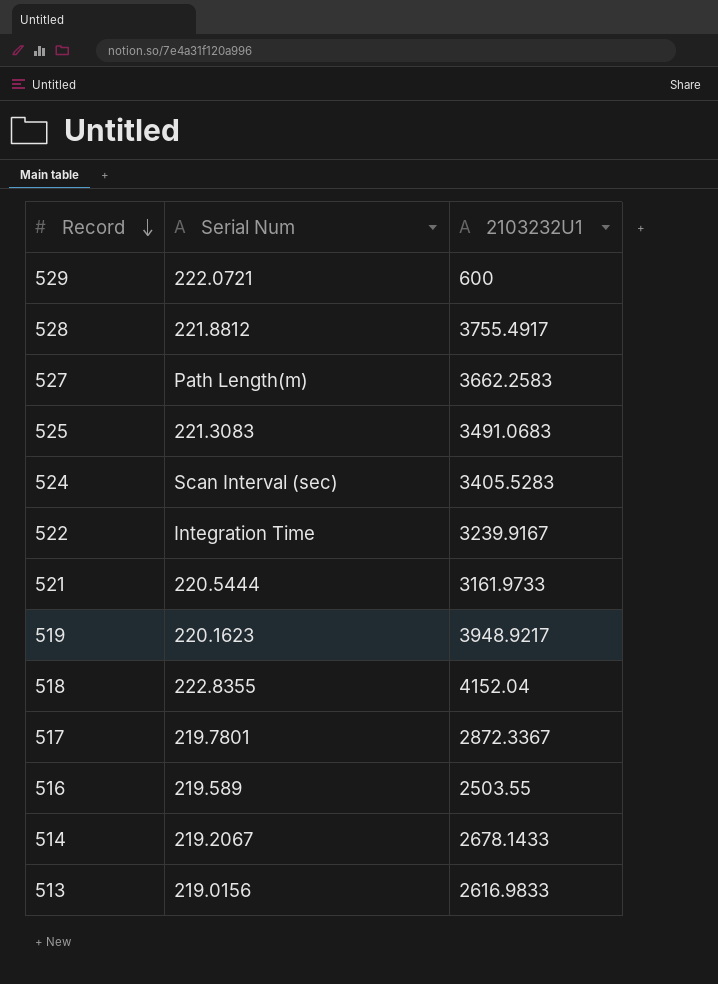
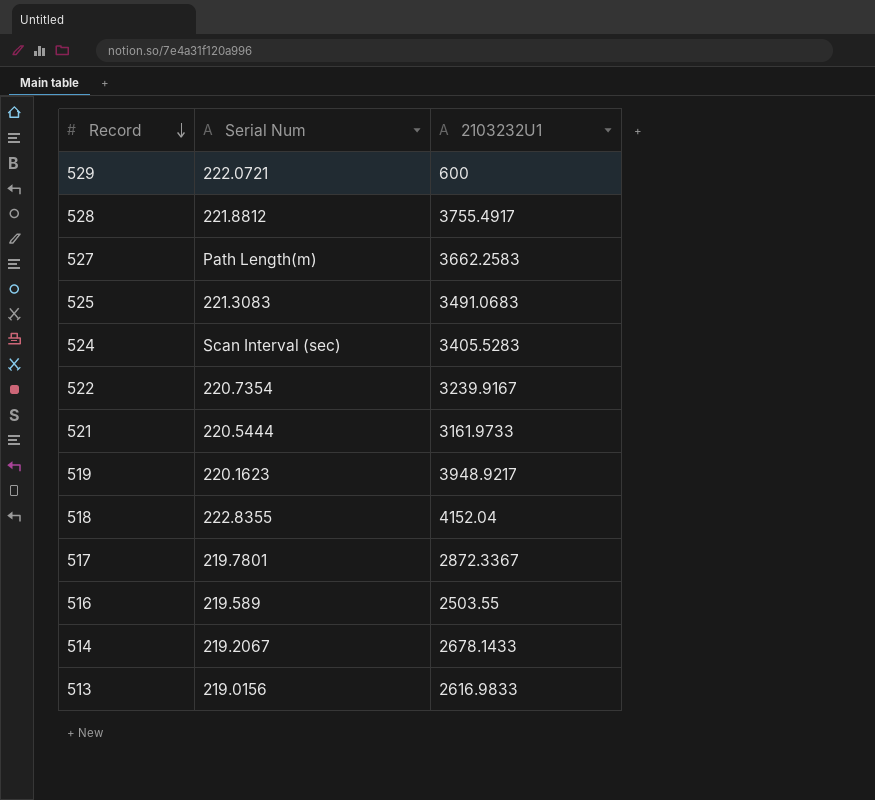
522 | Serial Num: Integration Time -> 220.7354

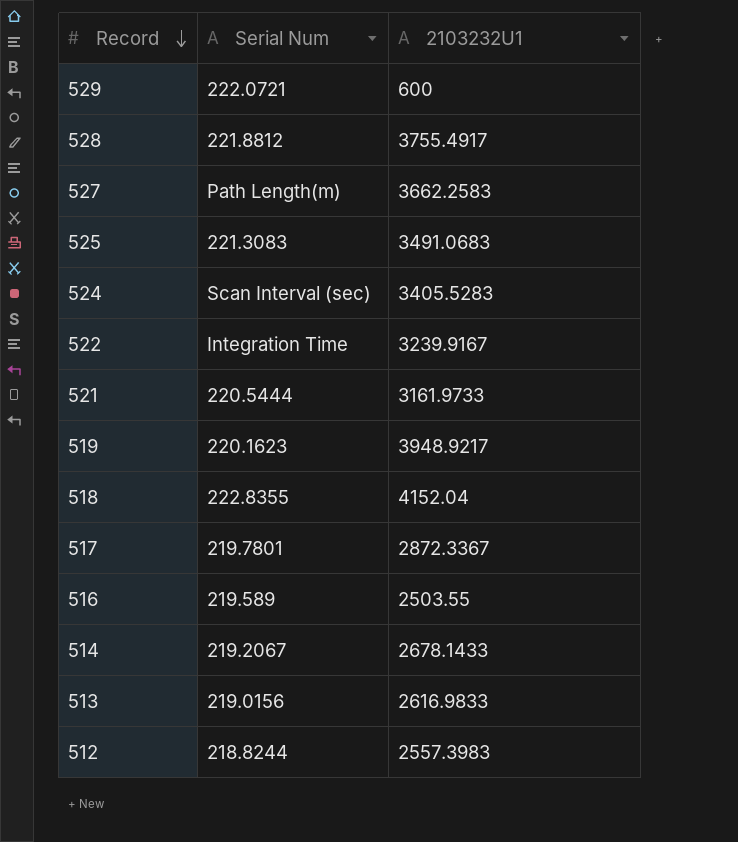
522 | Serial Num: 220.7354 -> Integration Time
row 512: none -> 218.8244 | 2557.3983

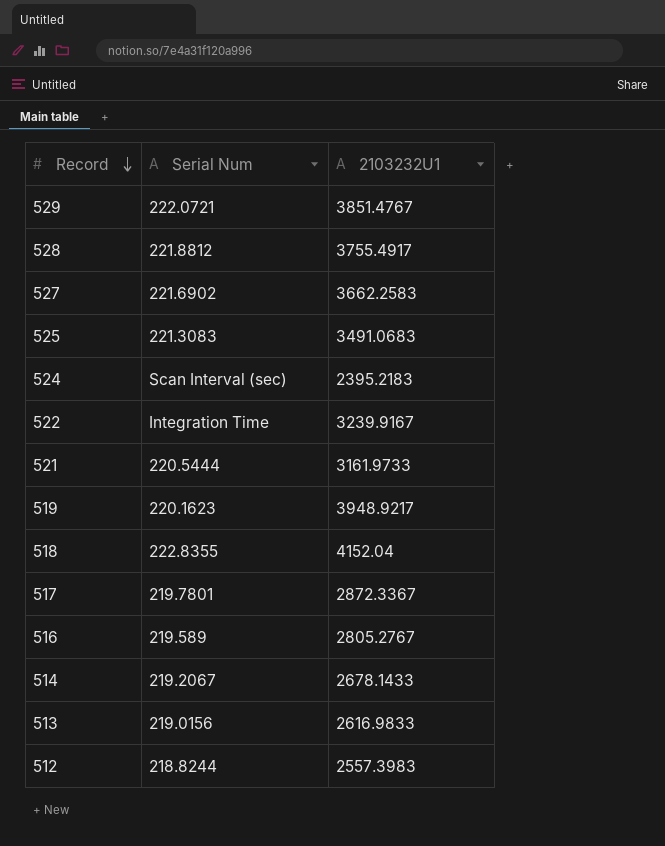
529 | 2103232U1: 600 -> 3851.4767
527 | Serial Num: Path Length(m) -> 221.6902
524 | 2103232U1: 3405.5283 -> 2395.2183
516 | 2103232U1: 2503.55 -> 2805.2767

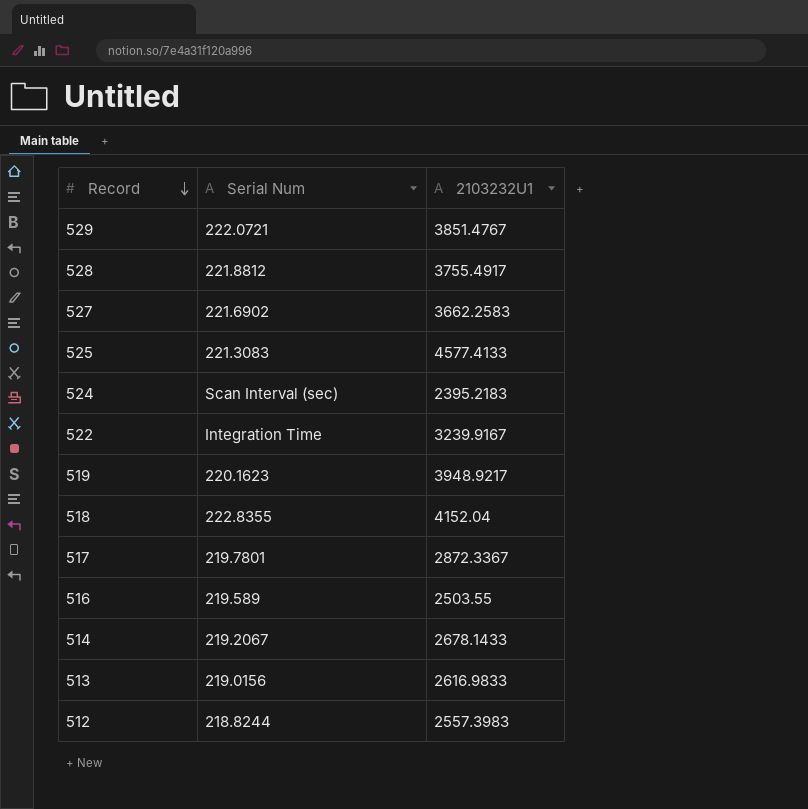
row 521: 220.5444 | 3161.9733 -> none
525 | 2103232U1: 3491.0683 -> 4577.4133
516 | 2103232U1: 2805.2767 -> 2503.55

